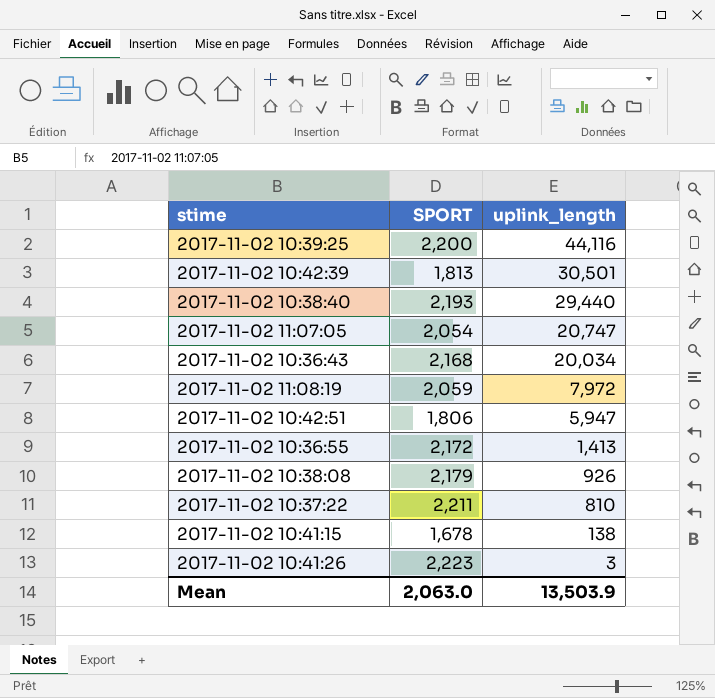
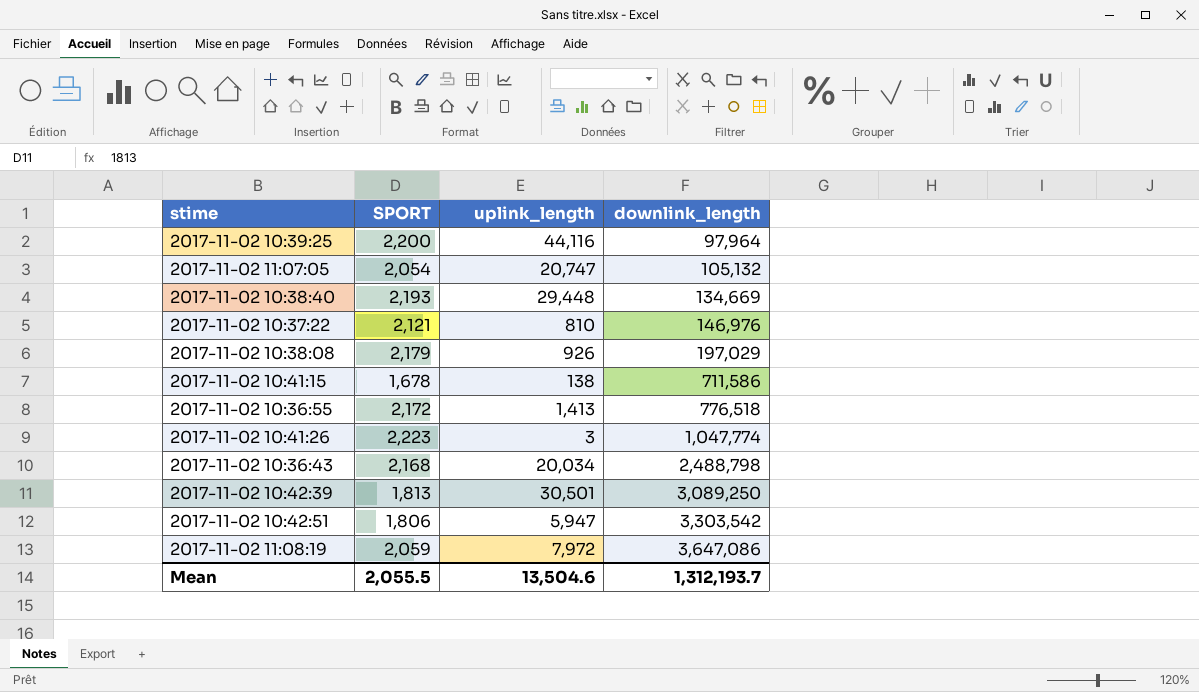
row order: uplink_length descending -> downlink_length ascending
column downlink_length | position: none -> 4
2017-11-02 10:38:40 | uplink_length: 29,440 -> 29,448
2017-11-02 10:37:22 | SPORT: 2,211 -> 2,121
Mean | SPORT: 2,063.0 -> 2,055.5
Mean | uplink_length: 13,503.9 -> 13,504.6

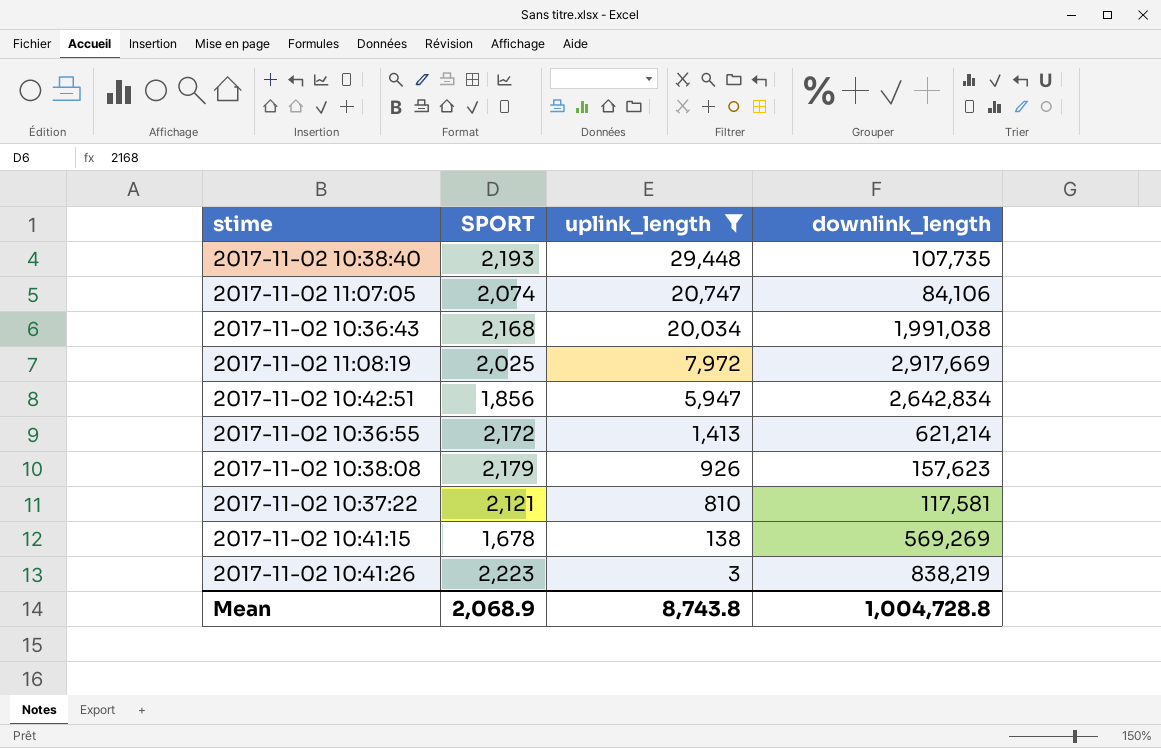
filter: none -> uplink_length <= 29,448
row order: downlink_length ascending -> uplink_length descending
2017-11-02 10:38:40 | downlink_length: 134,669 -> 107,735
2017-11-02 11:07:05 | SPORT: 2,054 -> 2,074
2017-11-02 11:07:05 | downlink_length: 105,132 -> 84,106
2017-11-02 10:36:43 | downlink_length: 2,488,798 -> 1,991,038
2017-11-02 11:08:19 | SPORT: 2,059 -> 2,025
2017-11-02 11:08:19 | downlink_length: 3,647,086 -> 2,917,669
2017-11-02 10:42:51 | SPORT: 1,806 -> 1,856
2017-11-02 10:42:51 | downlink_length: 3,303,542 -> 2,642,834
2017-11-02 10:36:55 | downlink_length: 776,518 -> 621,214
2017-11-02 10:38:08 | downlink_length: 197,029 -> 157,623
2017-11-02 10:37:22 | downlink_length: 146,976 -> 117,581
2017-11-02 10:41:15 | downlink_length: 711,586 -> 569,269
2017-11-02 10:41:26 | downlink_length: 1,047,774 -> 838,219
Mean | SPORT: 2,055.5 -> 2,068.9
Mean | uplink_length: 13,504.6 -> 8,743.8
Mean | downlink_length: 1,312,193.7 -> 1,004,728.8

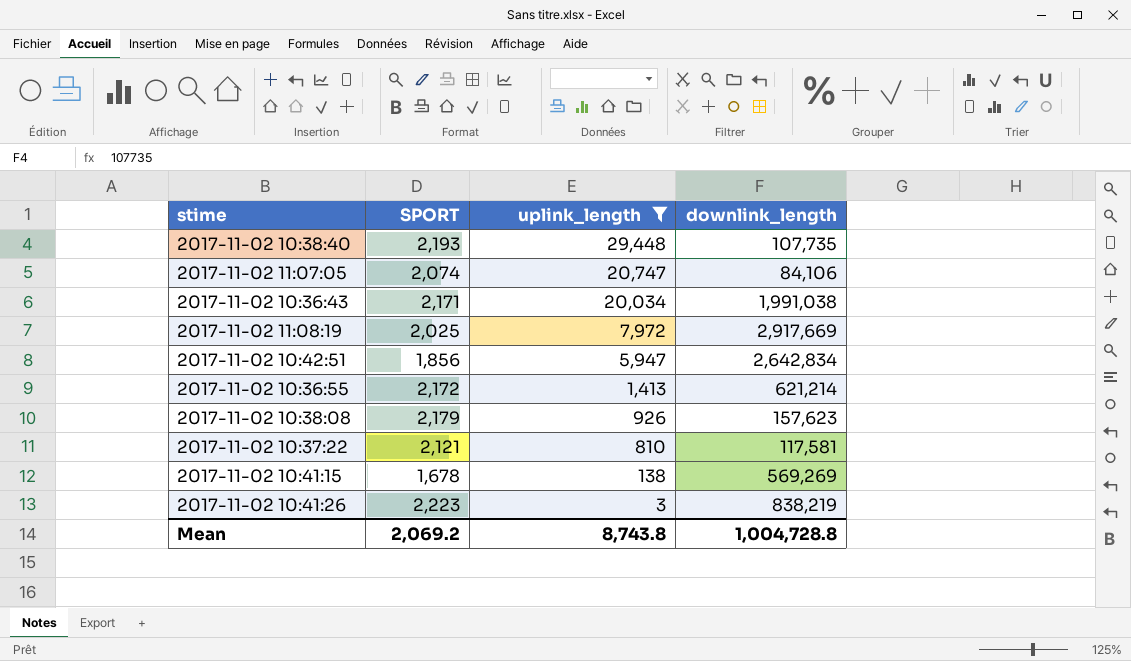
2017-11-02 10:36:43 | SPORT: 2,168 -> 2,171
Mean | SPORT: 2,068.9 -> 2,069.2

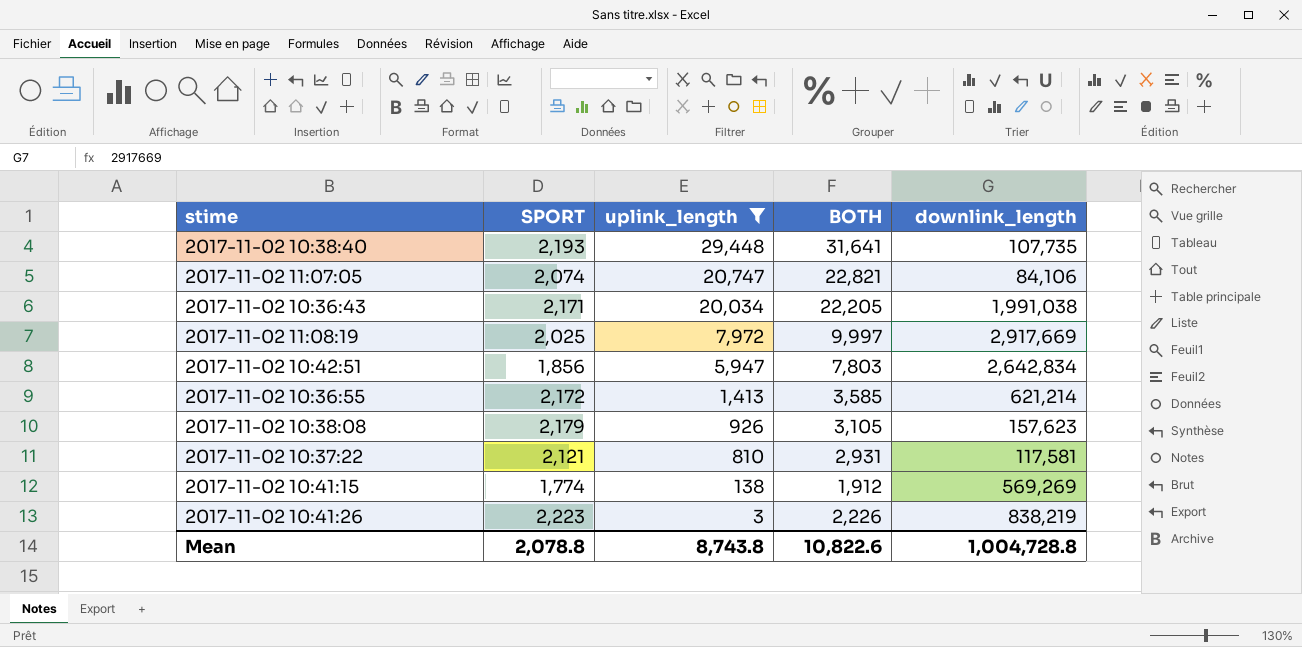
column BOTH | formula: none -> [SPORT] + [uplink_length]
2017-11-02 10:41:15 | SPORT: 1,678 -> 1,774
Mean | SPORT: 2,069.2 -> 2,078.8

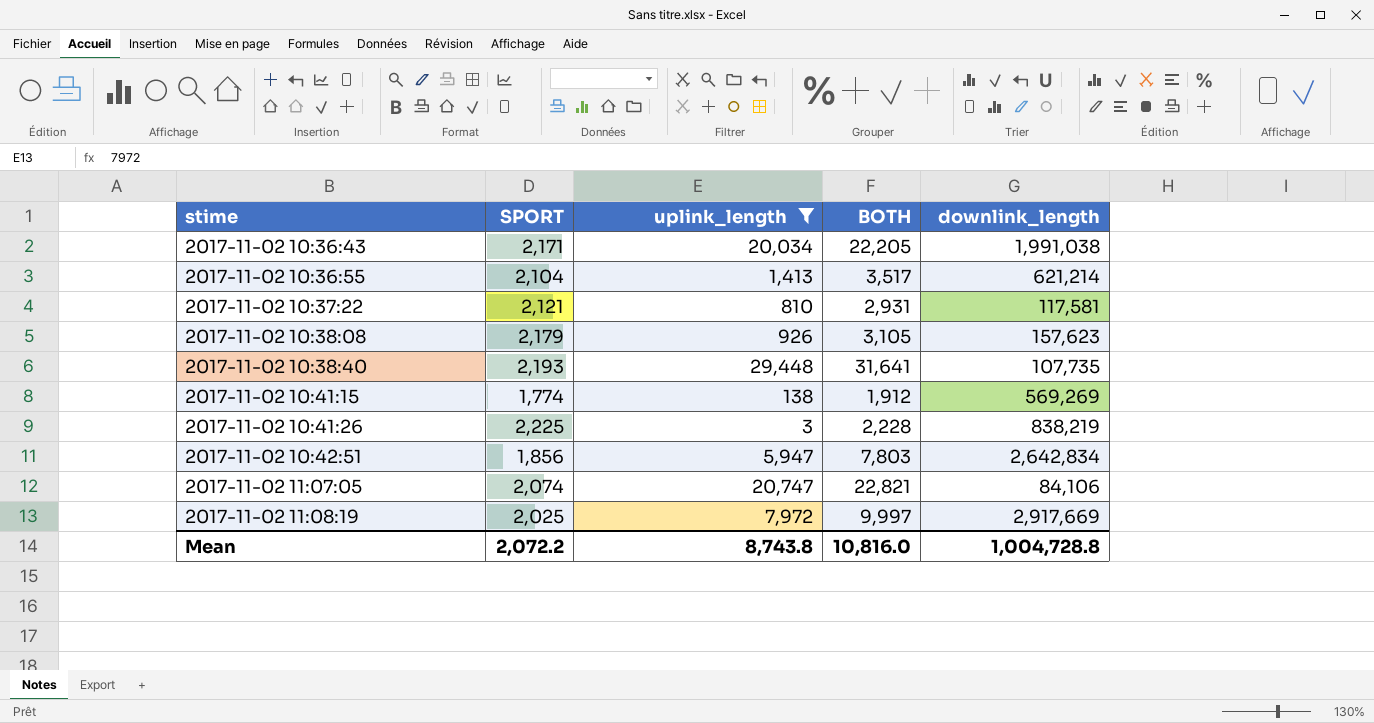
row order: uplink_length descending -> stime ascending
2017-11-02 10:36:55 | SPORT: 2,172 -> 2,104
2017-11-02 10:36:55 | BOTH: 3,585 -> 3,517
2017-11-02 10:41:26 | SPORT: 2,223 -> 2,225
2017-11-02 10:41:26 | BOTH: 2,226 -> 2,228
Mean | SPORT: 2,078.8 -> 2,072.2
Mean | BOTH: 10,822.6 -> 10,816.0

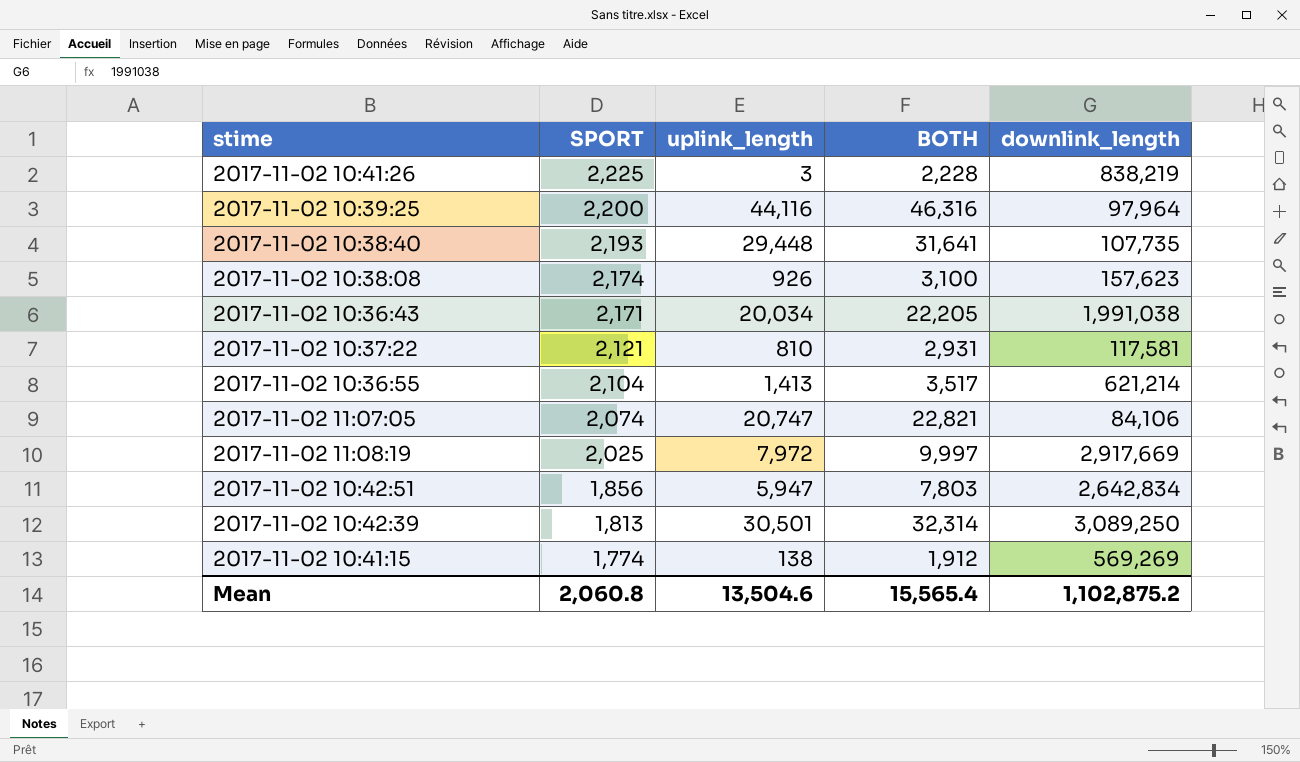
filter: uplink_length <= 29,448 -> none
row order: stime ascending -> SPORT descending
2017-11-02 10:38:08 | SPORT: 2,179 -> 2,174
2017-11-02 10:38:08 | BOTH: 3,105 -> 3,100
Mean | SPORT: 2,072.2 -> 2,060.8
Mean | uplink_length: 8,743.8 -> 13,504.6
Mean | BOTH: 10,816.0 -> 15,565.4
Mean | downlink_length: 1,004,728.8 -> 1,102,875.2

